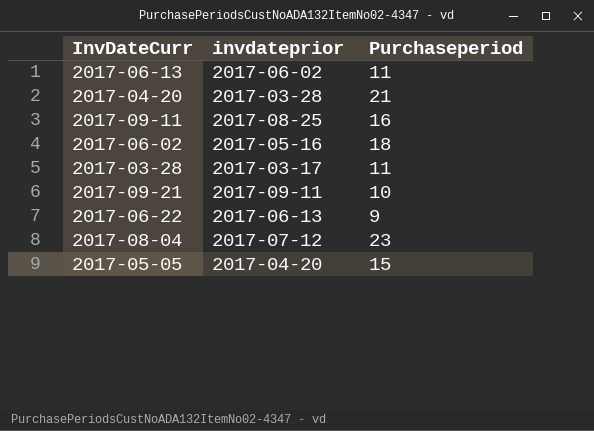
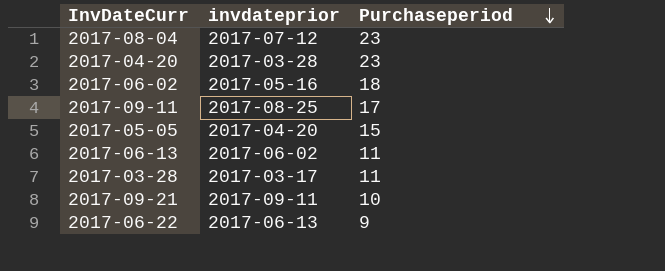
row order: none -> Purchaseperiod descending
2017-04-20 | Purchaseperiod: 21 -> 23
2017-09-11 | Purchaseperiod: 16 -> 17

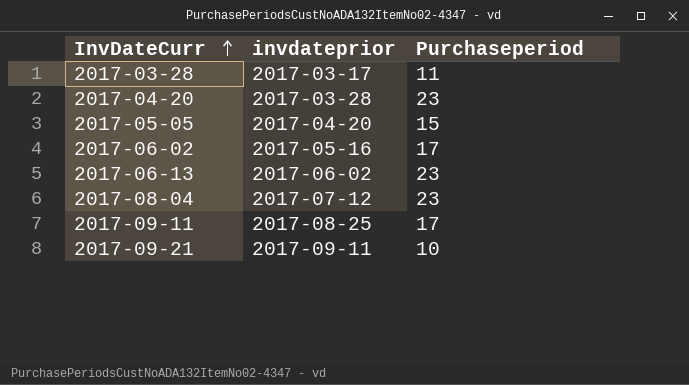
row order: Purchaseperiod descending -> InvDateCurr ascending
row 2017-06-22: 2017-06-13 | 9 -> none
2017-06-02 | Purchaseperiod: 18 -> 17
2017-06-13 | Purchaseperiod: 11 -> 23

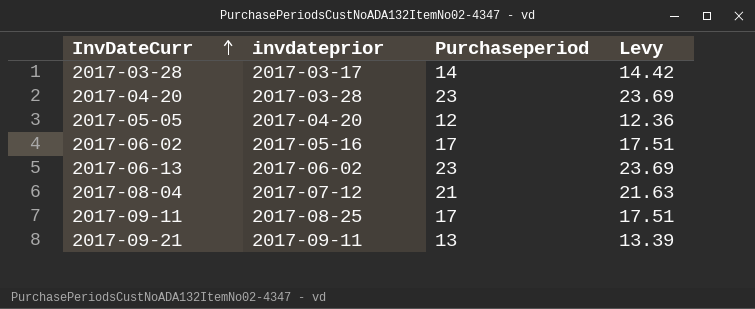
column Levy | formula: none -> [Purchaseperiod] * 1.03
2017-03-28 | Purchaseperiod: 11 -> 14
2017-05-05 | Purchaseperiod: 15 -> 12
2017-08-04 | Purchaseperiod: 23 -> 21
2017-09-21 | Purchaseperiod: 10 -> 13

